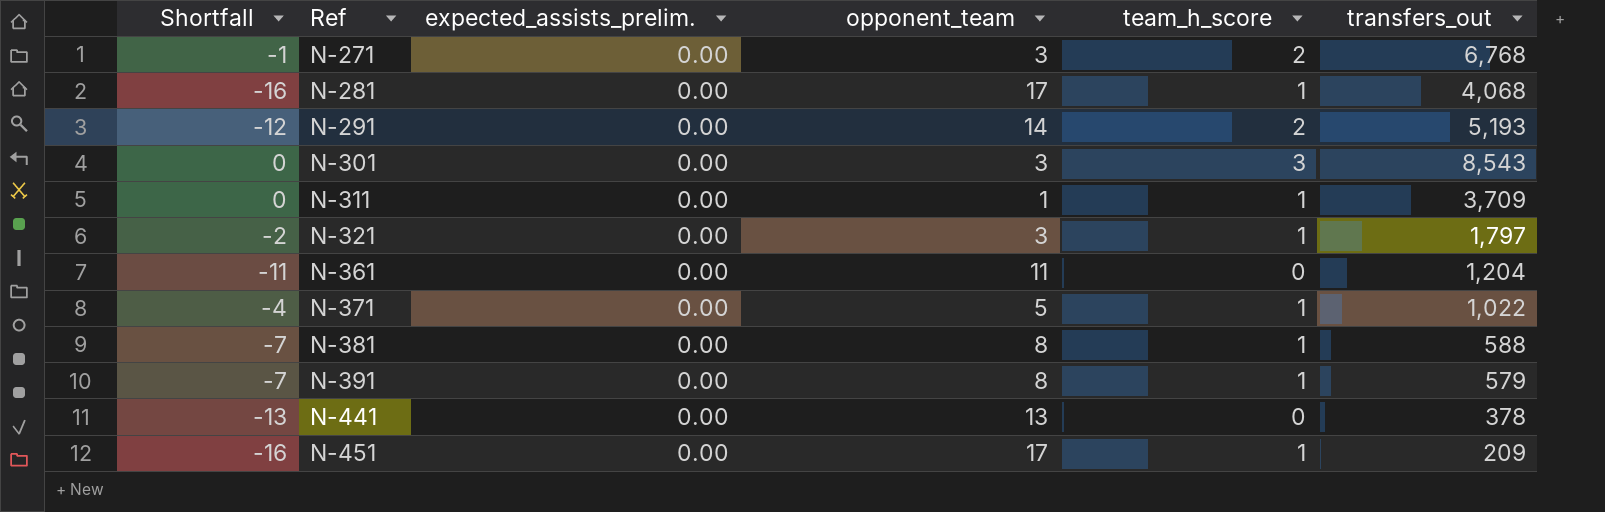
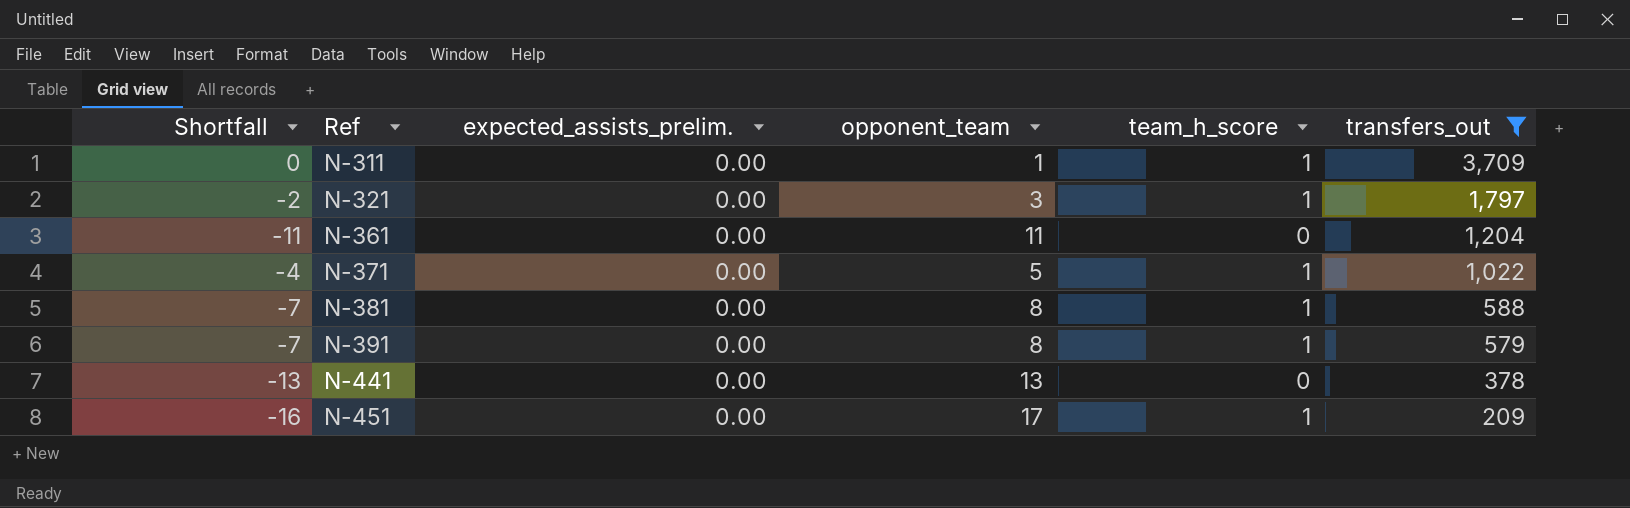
filter: none -> transfers_out <= 3,709

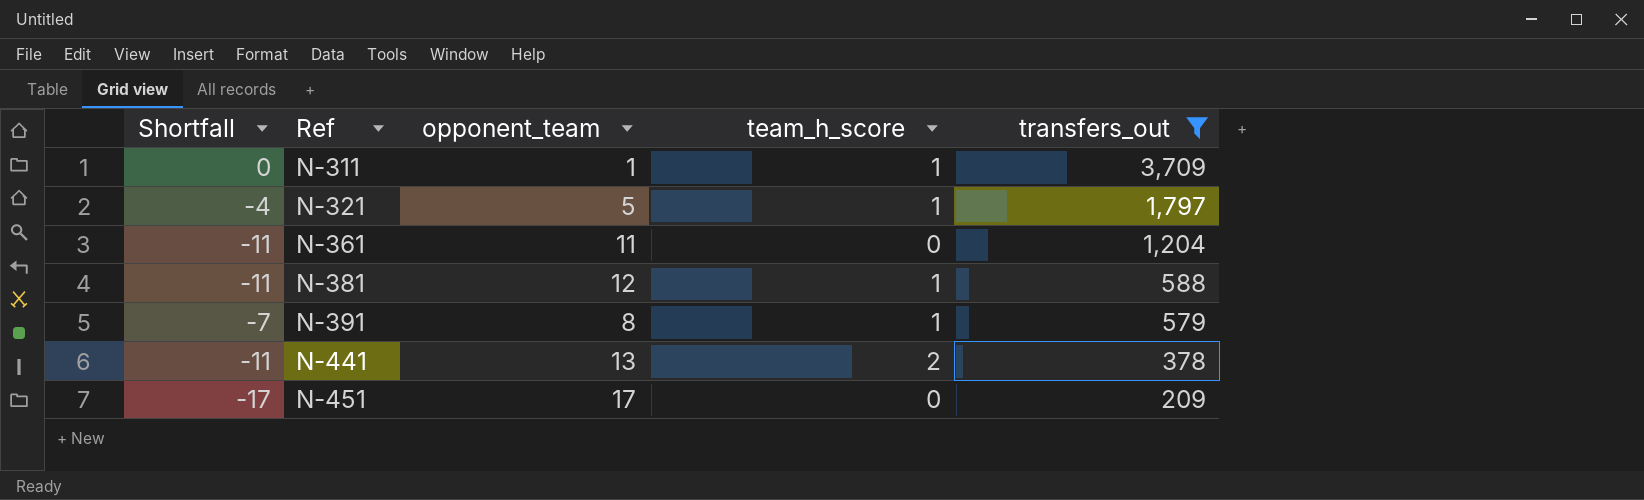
column expected_assists_prelim. | position: 3 -> none
row N-371: -4 | 0.00 | 5 | 1 | 1,022 -> none
N-321 | Shortfall: -2 -> -4
N-321 | opponent_team: 3 -> 5
N-381 | Shortfall: -7 -> -11
N-381 | opponent_team: 8 -> 12
N-441 | Shortfall: -13 -> -11
N-441 | team_h_score: 0 -> 2
N-451 | Shortfall: -16 -> -17
N-451 | team_h_score: 1 -> 0

